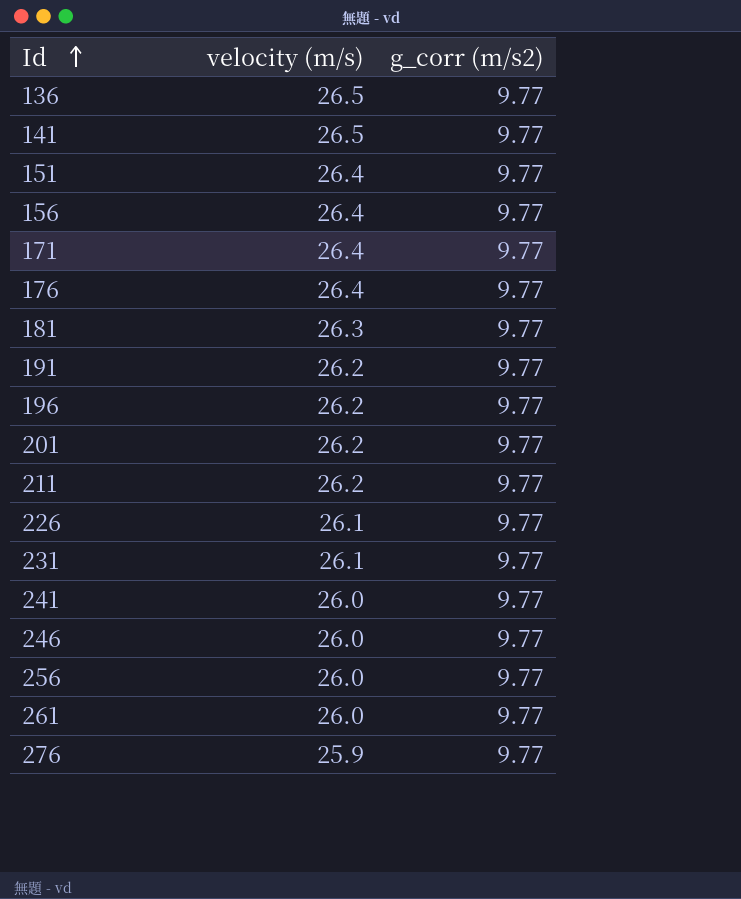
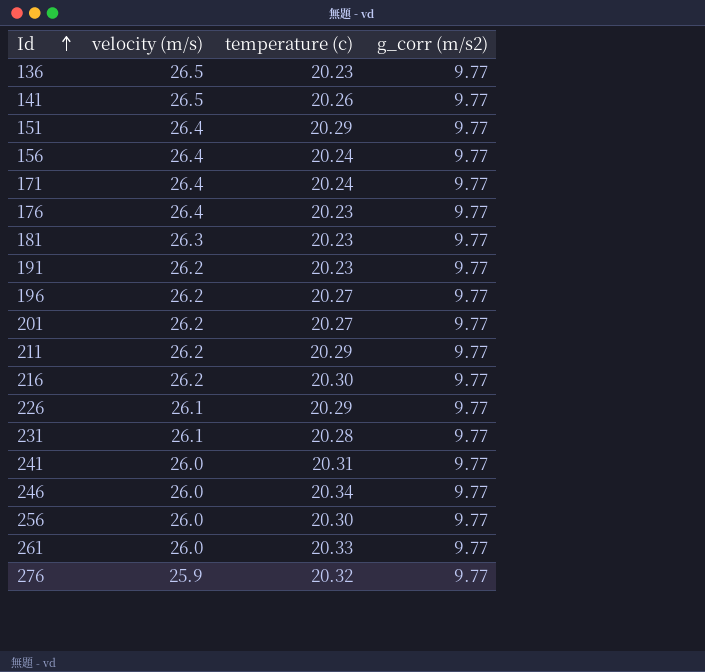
column temperature (c) | position: none -> 3
row 216: none -> 26.2 | 20.30 | 9.77

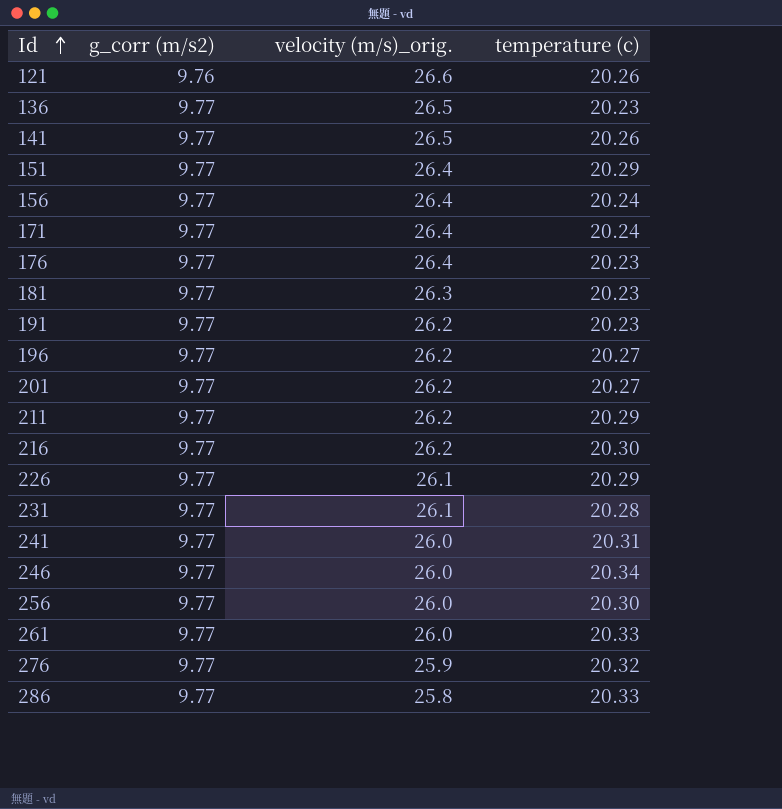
column g_corr (m/s2) | position: 4 -> 2
column name: velocity (m/s) -> velocity (m/s)_orig.
row 121: none -> 9.76 | 26.6 | 20.26
row 286: none -> 9.77 | 25.8 | 20.33

